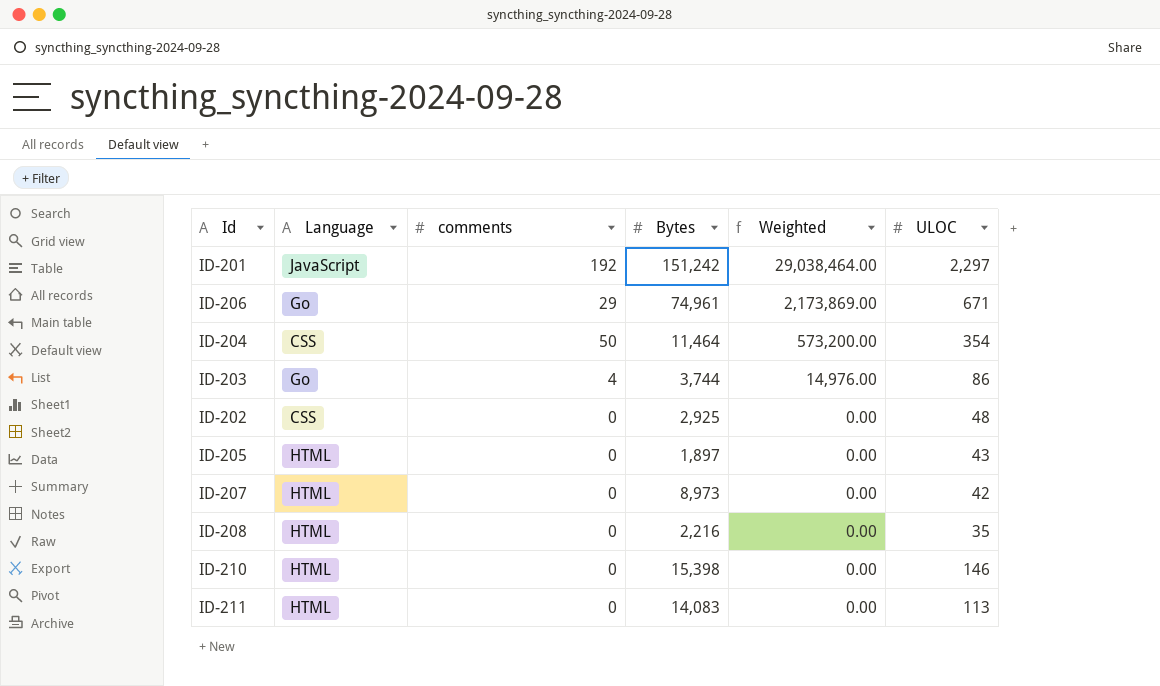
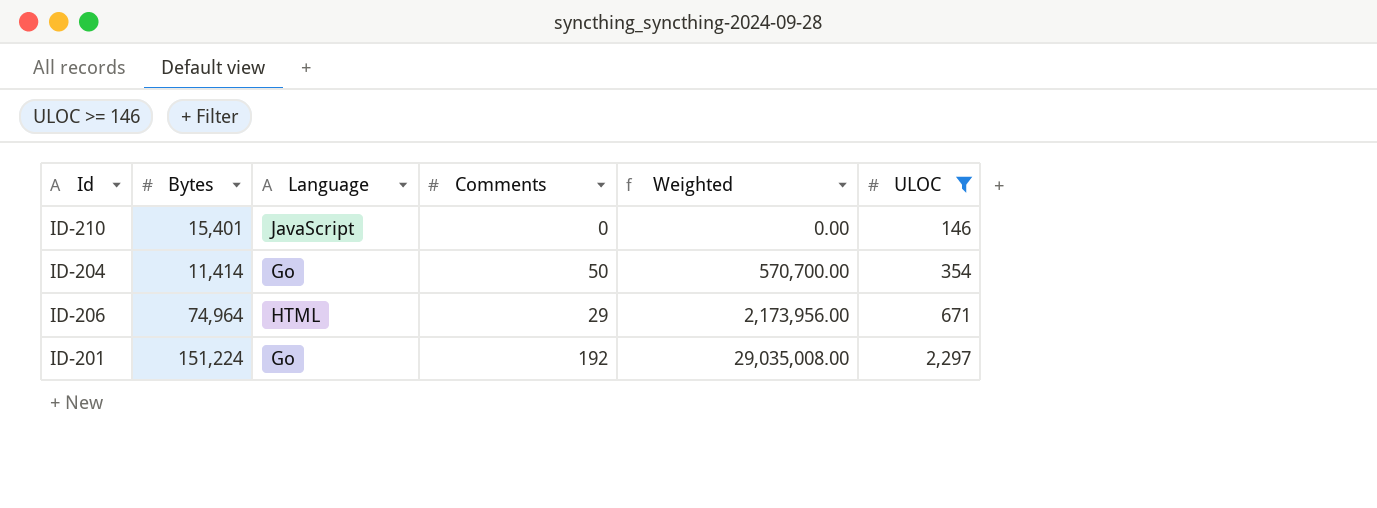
filter: none -> ULOC >= 146
row order: Weighted descending -> Weighted ascending
column Bytes | position: 4 -> 2
column name: comments -> Comments
ID-210 | Bytes: 15,398 -> 15,401
ID-210 | Language: HTML -> JavaScript
ID-204 | Bytes: 11,464 -> 11,414
ID-204 | Language: CSS -> Go
ID-204 | Weighted: 573,200.00 -> 570,700.00
ID-206 | Bytes: 74,961 -> 74,964
ID-206 | Language: Go -> HTML
ID-206 | Weighted: 2,173,869.00 -> 2,173,956.00
ID-201 | Bytes: 151,242 -> 151,224
ID-201 | Language: JavaScript -> Go
ID-201 | Weighted: 29,038,464.00 -> 29,035,008.00

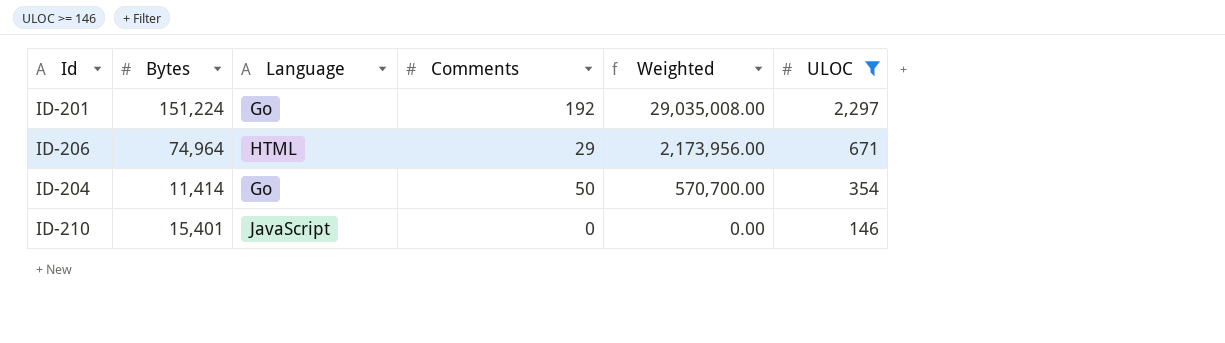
row order: Weighted ascending -> Weighted descending

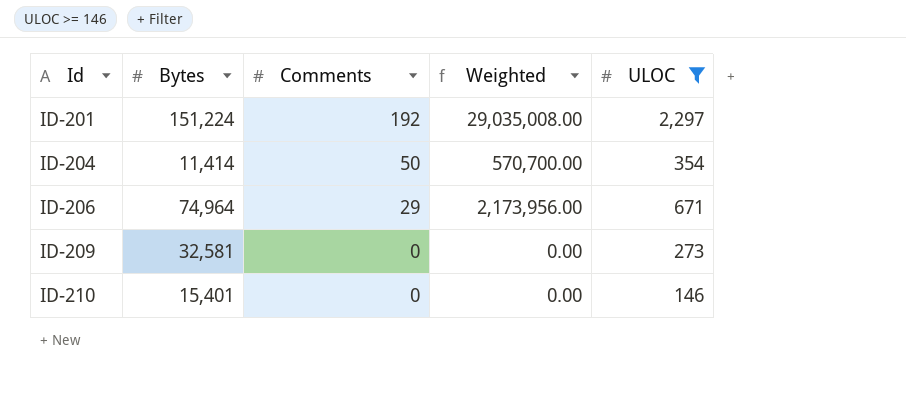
row order: Weighted descending -> Id ascending
column Language | position: 3 -> none
row ID-209: none -> 32,581 | 0 | 0.00 | 273

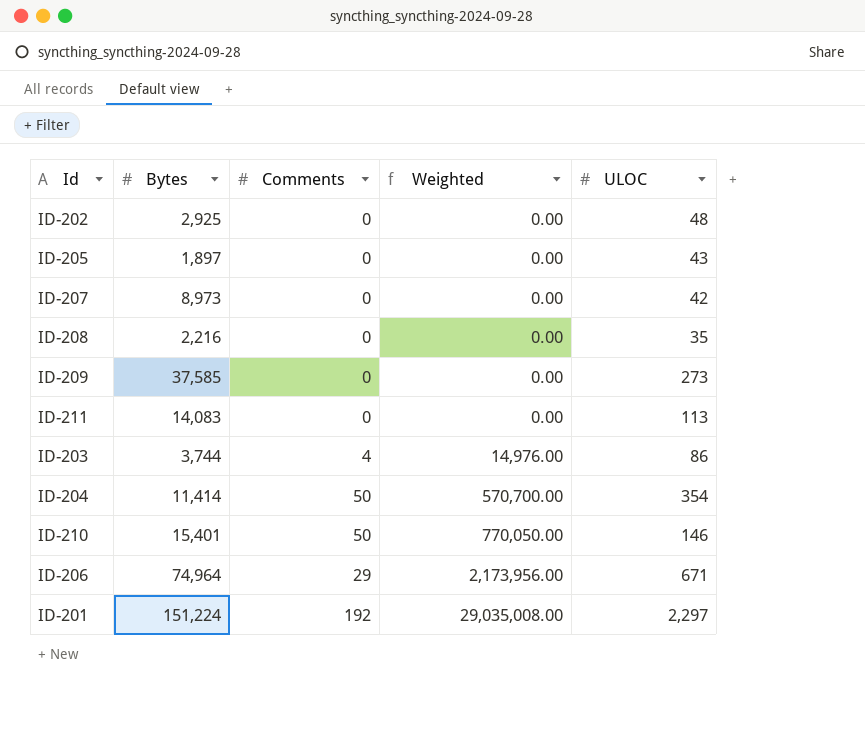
filter: ULOC >= 146 -> none
row order: Id ascending -> Weighted ascending
ID-209 | Bytes: 32,581 -> 37,585
ID-210 | Comments: 0 -> 50
ID-210 | Weighted: 0.00 -> 770,050.00

